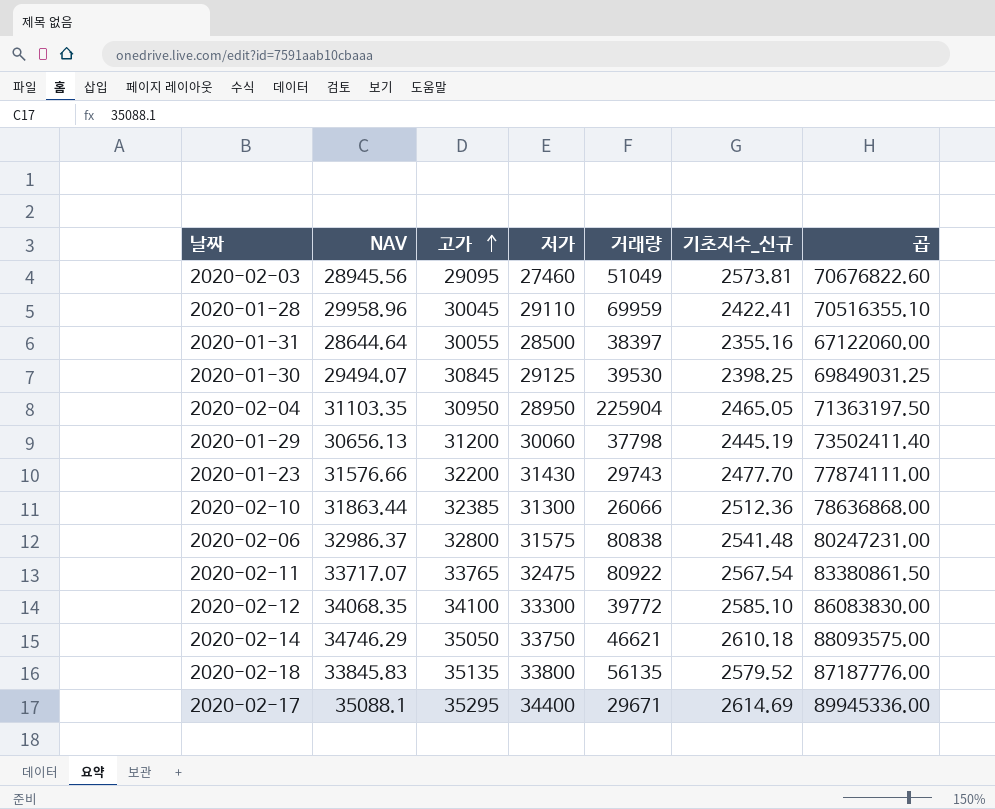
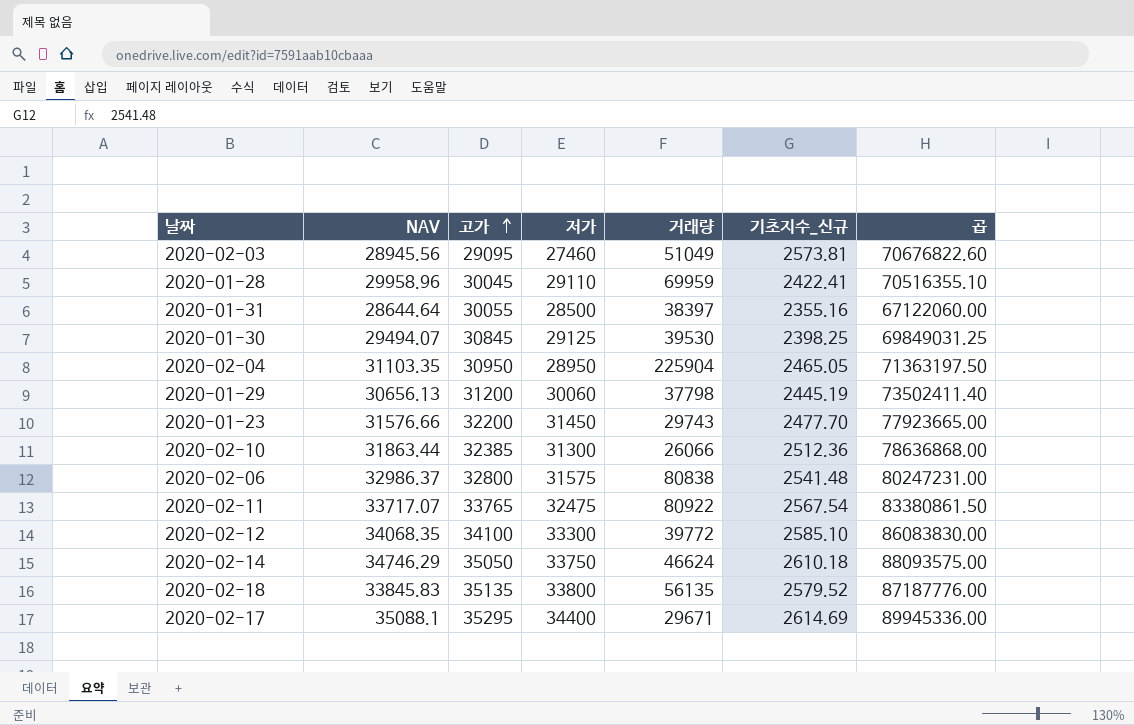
2020-01-23 | 저가: 31430 -> 31450
2020-01-23 | 곱: 77874111.00 -> 77923665.00
2020-02-14 | 거래량: 46621 -> 46624

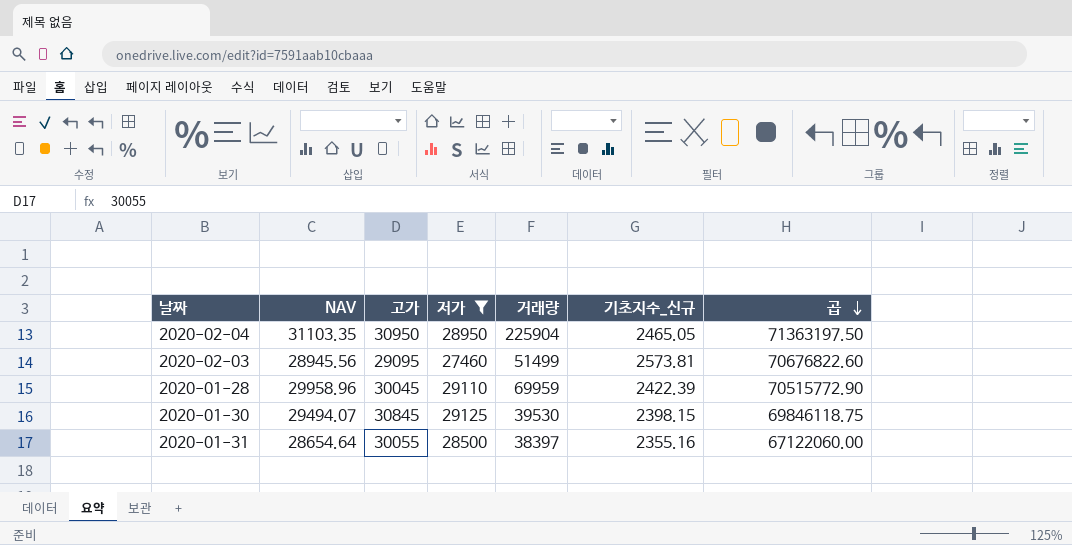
filter: none -> 저가 <= 29125
row order: 고가 ascending -> 곱 descending
2020-02-03 | 거래량: 51049 -> 51499
2020-01-28 | 기초지수_신규: 2422.41 -> 2422.39
2020-01-28 | 곱: 70516355.10 -> 70515772.90
2020-01-30 | 기초지수_신규: 2398.25 -> 2398.15
2020-01-30 | 곱: 69849031.25 -> 69846118.75
2020-01-31 | NAV: 28644.64 -> 28654.64

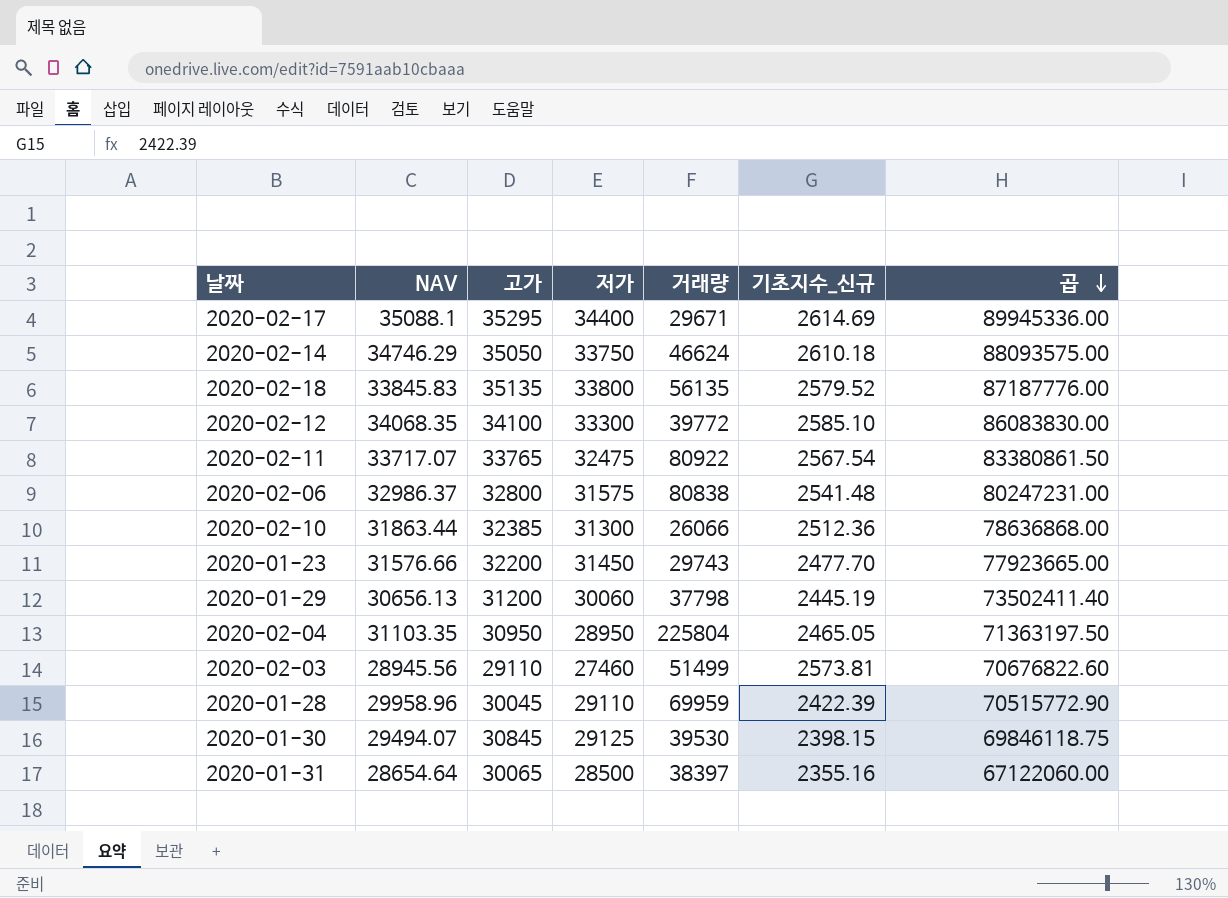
filter: 저가 <= 29125 -> none
2020-02-04 | 거래량: 225904 -> 225804
2020-02-03 | 고가: 29095 -> 29110
2020-01-31 | 고가: 30055 -> 30065

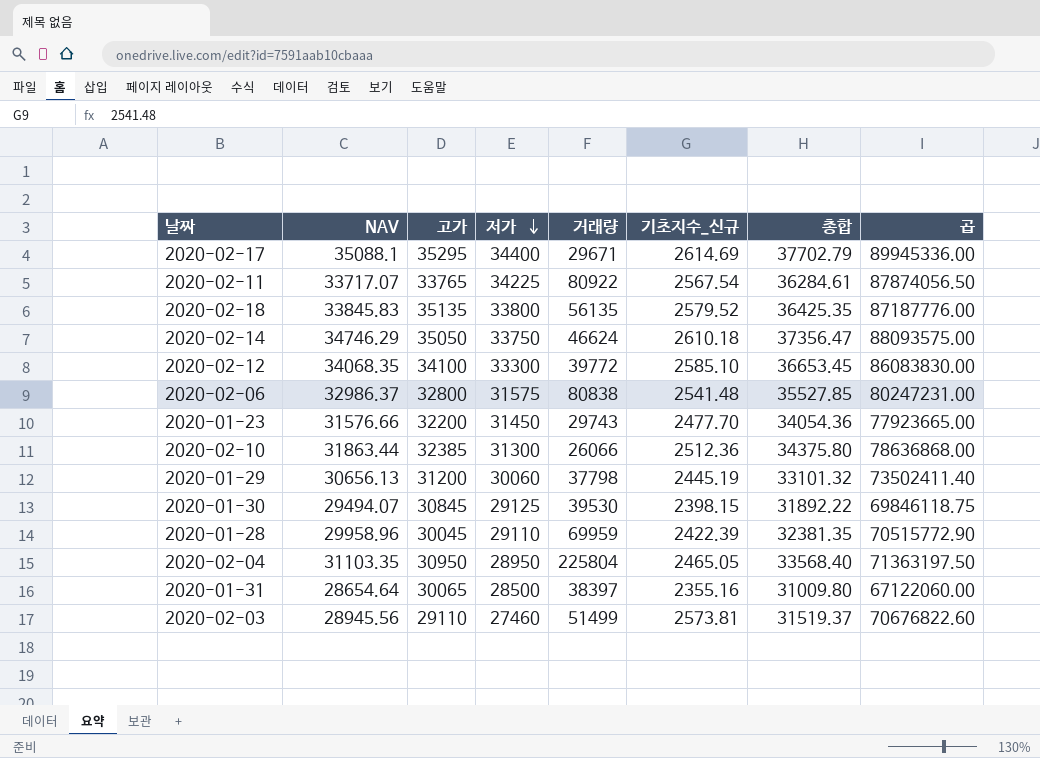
row order: 곱 descending -> 저가 descending
column 총합 | formula: none -> [NAV] + [기초지수_신규]
2020-02-11 | 저가: 32475 -> 34225
2020-02-11 | 곱: 83380861.50 -> 87874056.50

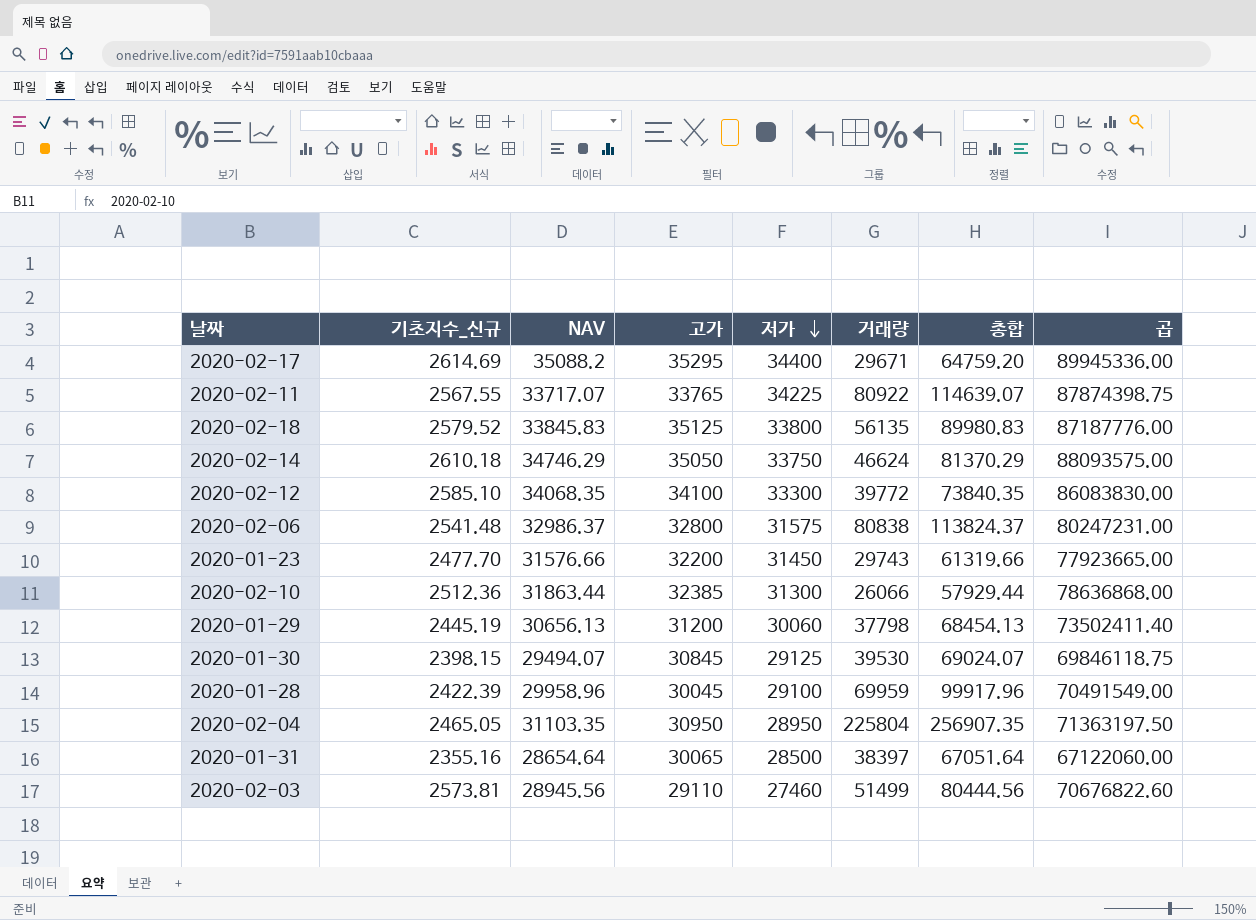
column 기초지수_신규 | position: 6 -> 2
column 총합 | formula: [NAV] + [기초지수_신규] -> [NAV] + [거래량]
2020-02-17 | NAV: 35088.1 -> 35088.2
2020-02-11 | 기초지수_신규: 2567.54 -> 2567.55
2020-02-11 | 곱: 87874056.50 -> 87874398.75
2020-02-18 | 고가: 35135 -> 35125
2020-01-28 | 저가: 29110 -> 29100
2020-01-28 | 곱: 70515772.90 -> 70491549.00

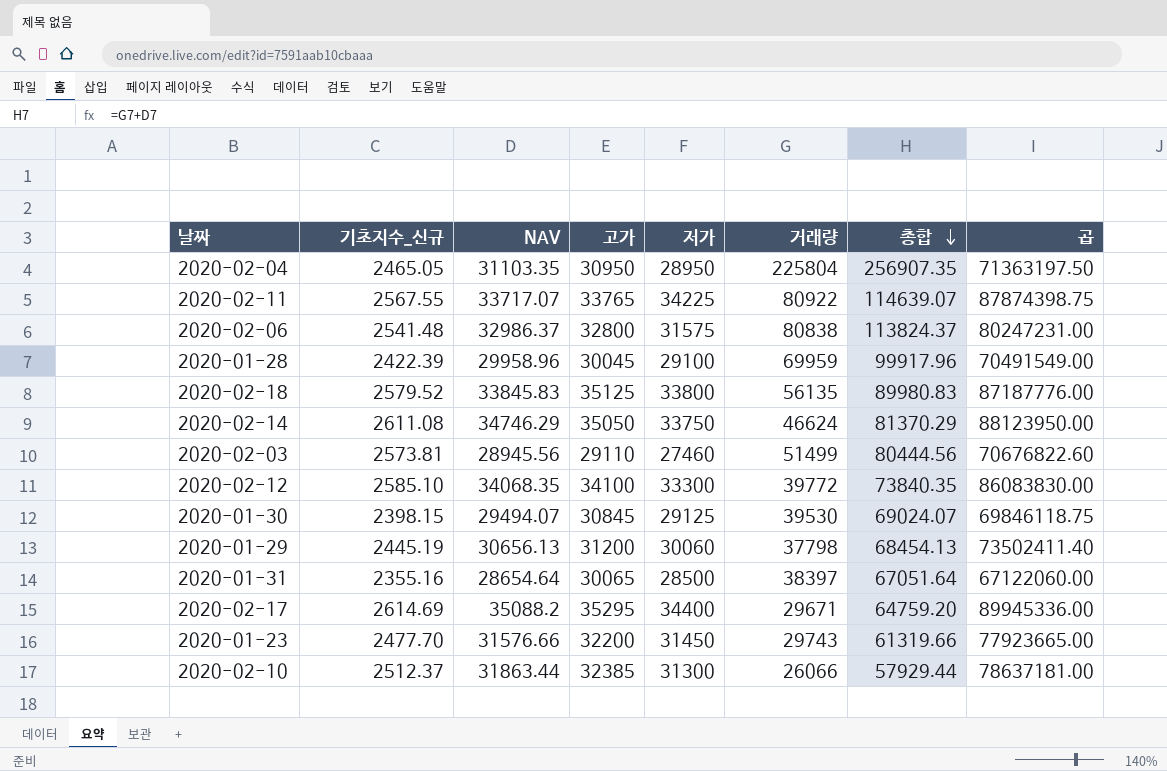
row order: 저가 descending -> 총합 descending
2020-02-14 | 기초지수_신규: 2610.18 -> 2611.08
2020-02-14 | 곱: 88093575.00 -> 88123950.00
2020-02-10 | 기초지수_신규: 2512.36 -> 2512.37
2020-02-10 | 곱: 78636868.00 -> 78637181.00

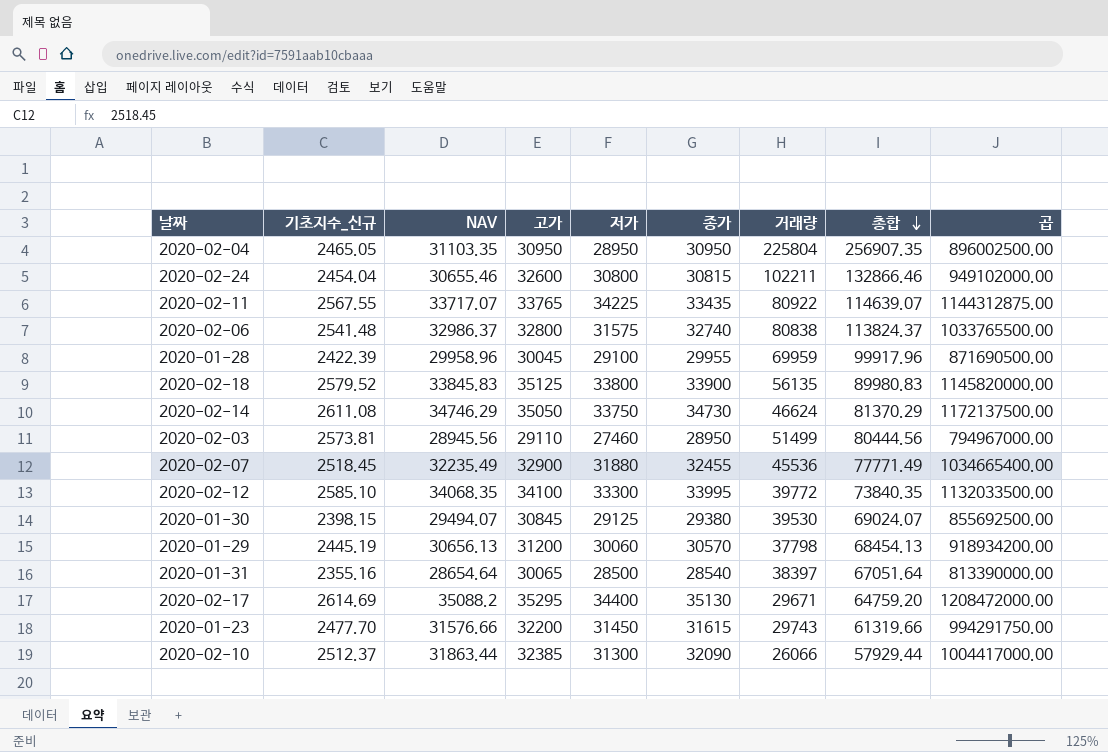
column 종가 | position: none -> 6
column 곱 | formula: [기초지수_신규] * [저가] -> [저가] * [종가]
row 2020-02-24: none -> 2454.04 | 30655.46 | 32600 | 30800 | 30815 | 102211 | 132866.46 | 949102000.00
row 2020-02-07: none -> 2518.45 | 32235.49 | 32900 | 31880 | 32455 | 45536 | 77771.49 | 1034665400.00

